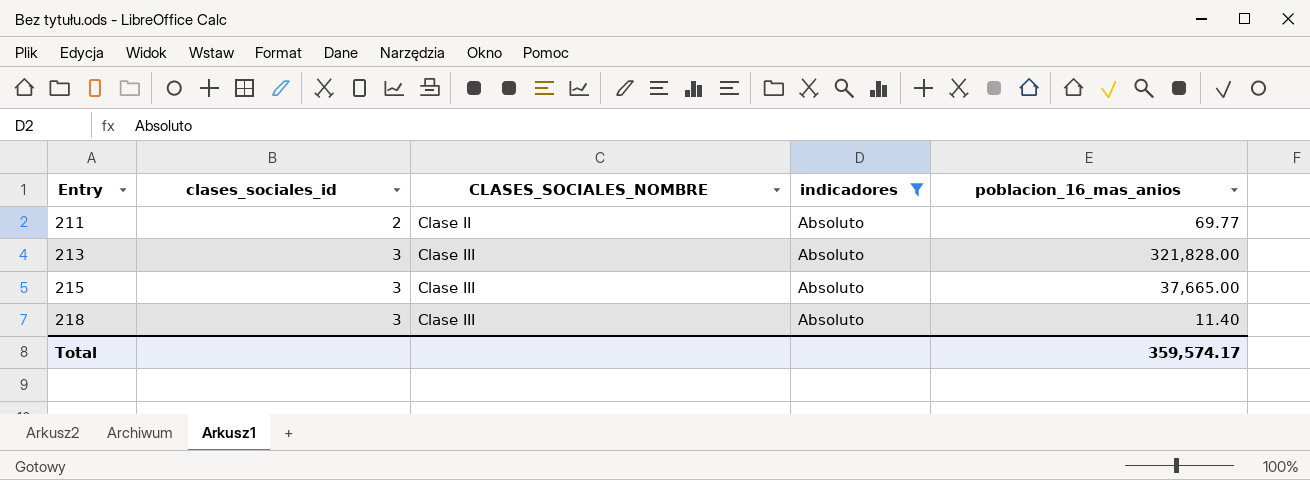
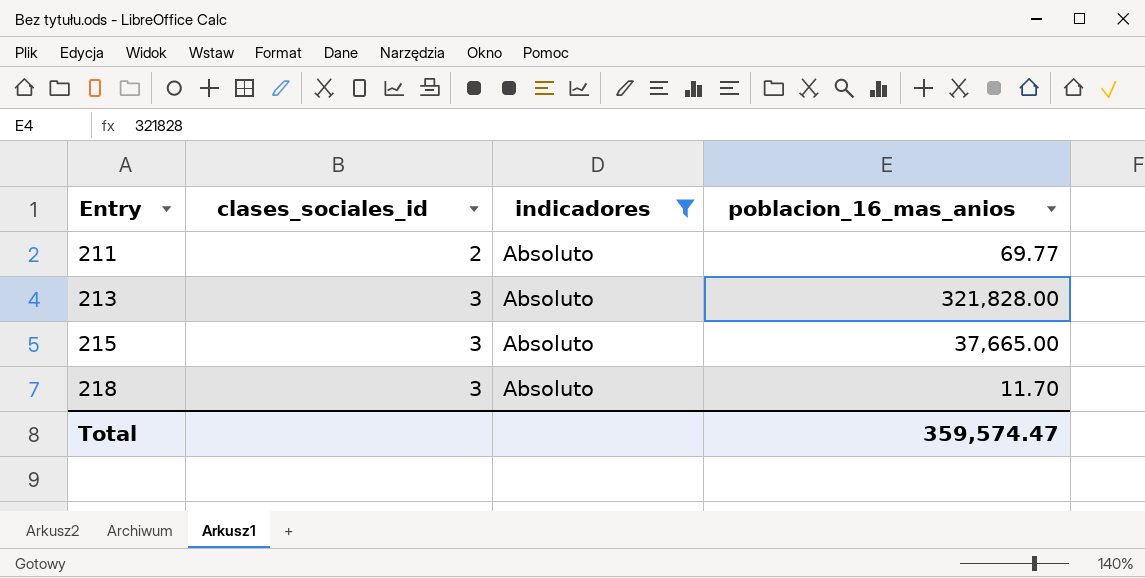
column CLASES_SOCIALES_NOMBRE | position: 3 -> none
218 | poblacion_16_mas_anios: 11.40 -> 11.70
Total | poblacion_16_mas_anios: 359,574.17 -> 359,574.47

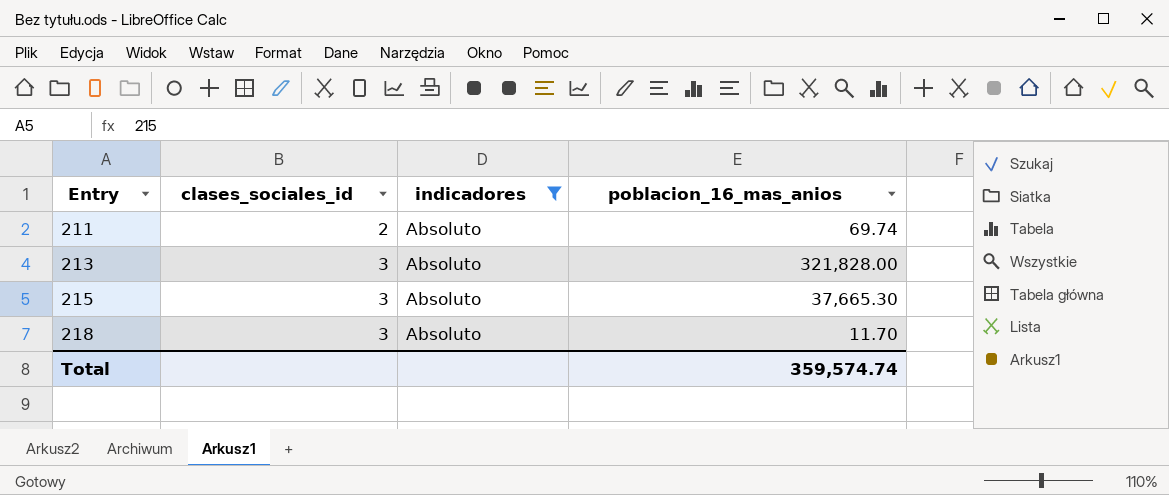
211 | poblacion_16_mas_anios: 69.77 -> 69.74
215 | poblacion_16_mas_anios: 37,665.00 -> 37,665.30
Total | poblacion_16_mas_anios: 359,574.47 -> 359,574.74

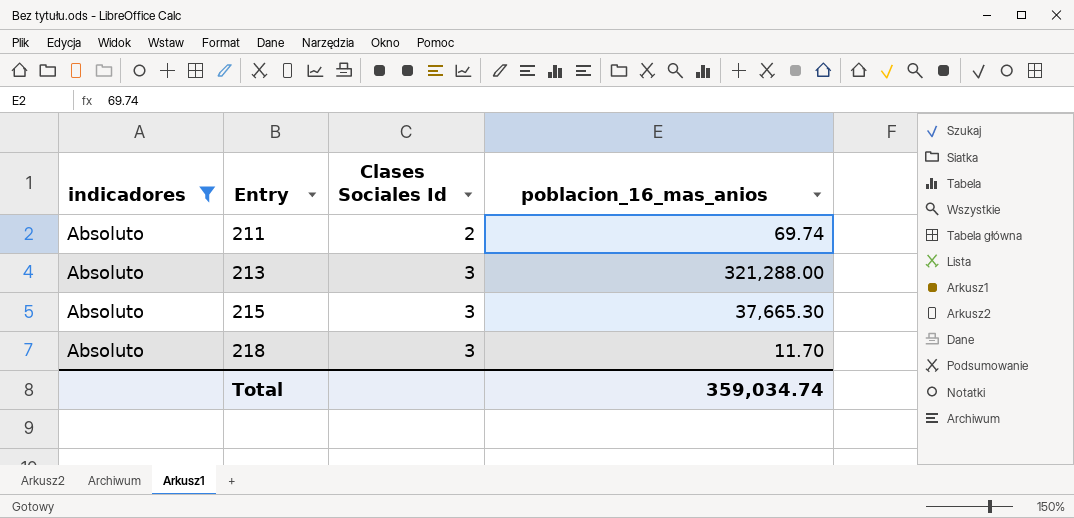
column indicadores | position: 3 -> 1
column name: clases_sociales_id -> Clases Sociales Id
213 | poblacion_16_mas_anios: 321,828.00 -> 321,288.00
Total | poblacion_16_mas_anios: 359,574.74 -> 359,034.74

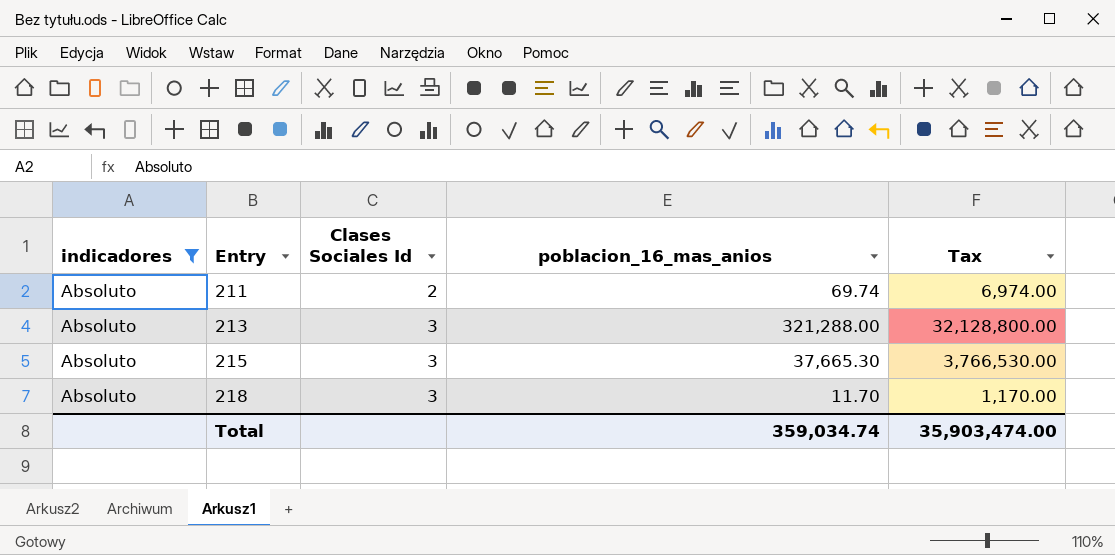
column Tax | formula: none -> [poblacion_16_mas_anios] * 100

